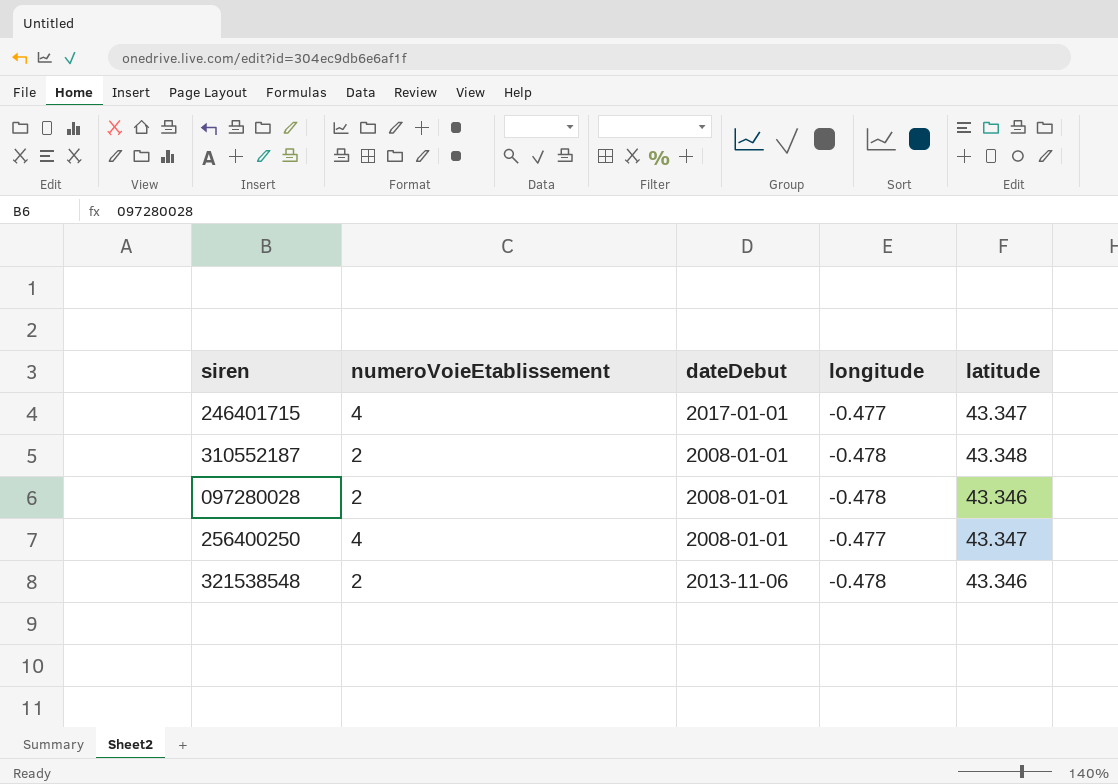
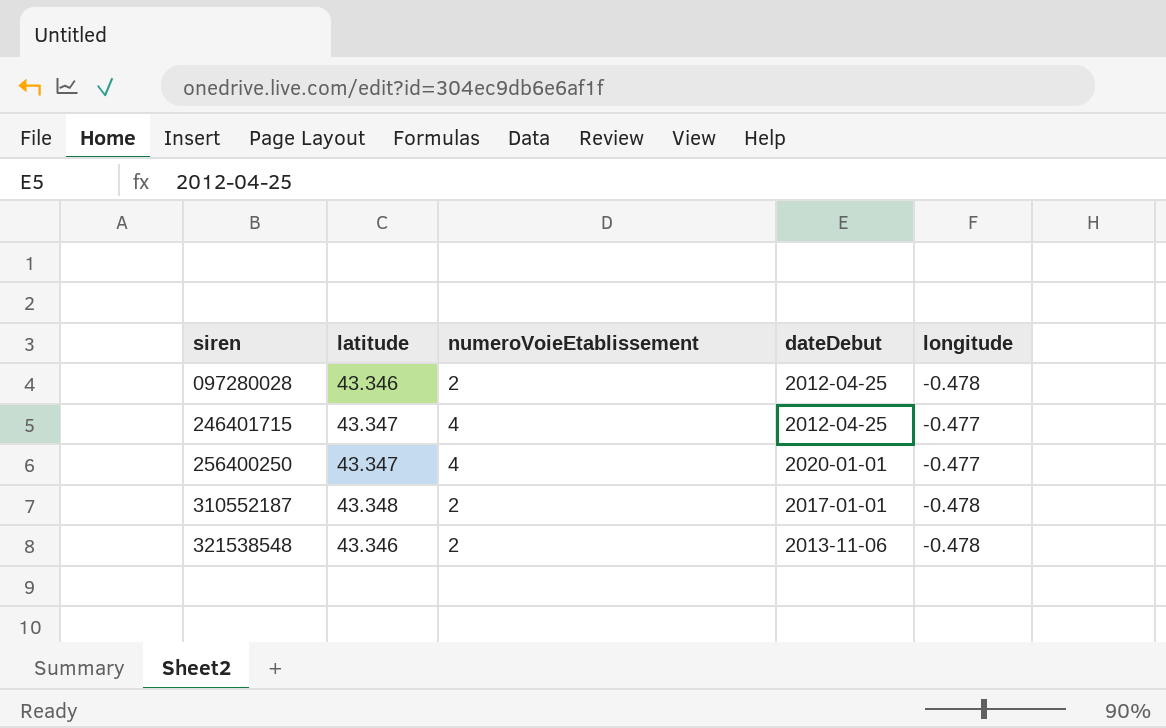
row order: none -> siren ascending
column latitude | position: 5 -> 2
097280028 | dateDebut: 2008-01-01 -> 2012-04-25
246401715 | dateDebut: 2017-01-01 -> 2012-04-25
256400250 | dateDebut: 2008-01-01 -> 2020-01-01
310552187 | dateDebut: 2008-01-01 -> 2017-01-01

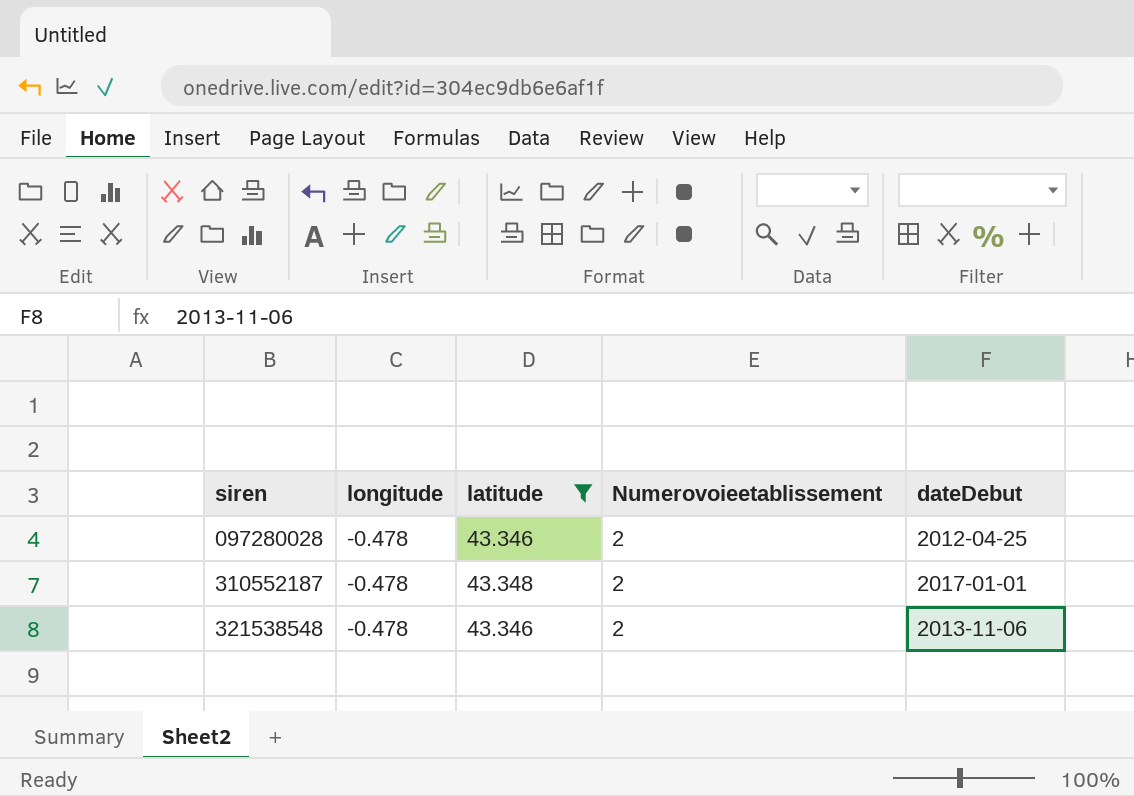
filter: none -> latitude != 43.347
column longitude | position: 5 -> 2
column name: numeroVoieEtablissement -> Numerovoieetablissement

